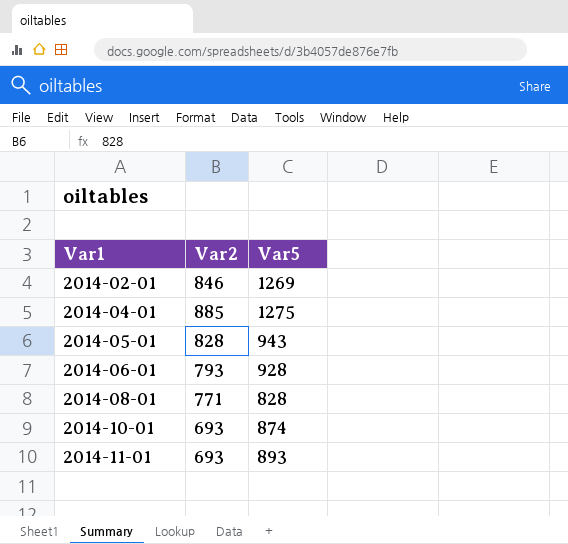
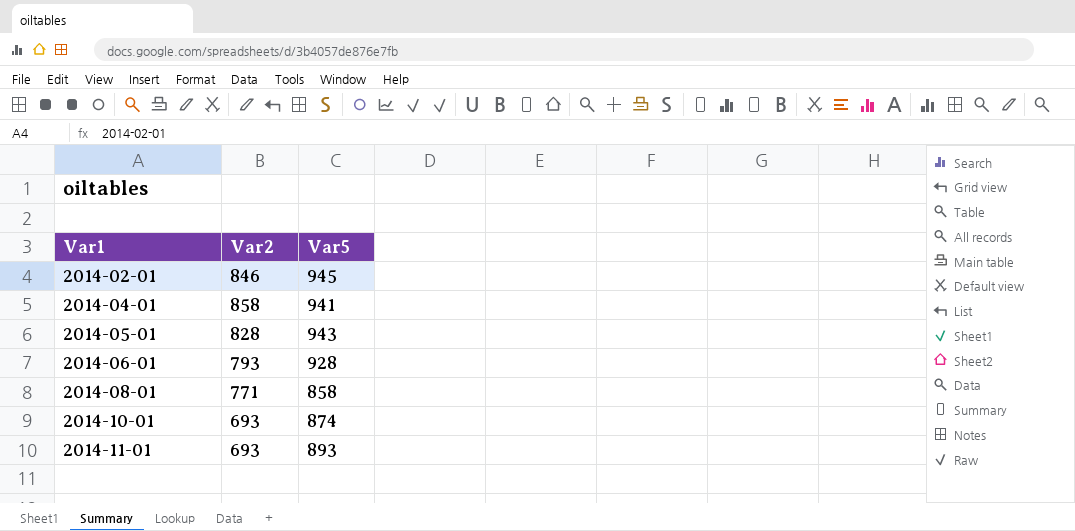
2014-02-01 | Var5: 1269 -> 945
2014-04-01 | Var2: 885 -> 858
2014-04-01 | Var5: 1275 -> 941
2014-08-01 | Var5: 828 -> 858

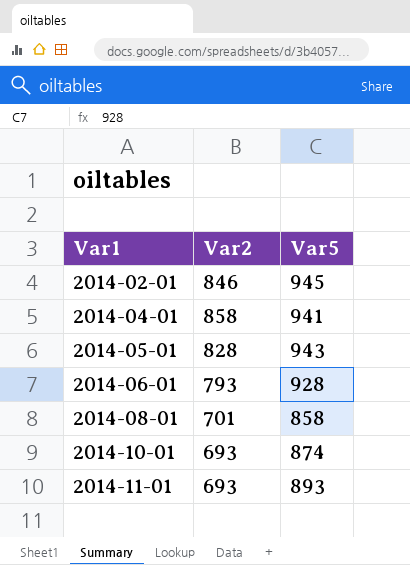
2014-08-01 | Var2: 771 -> 701

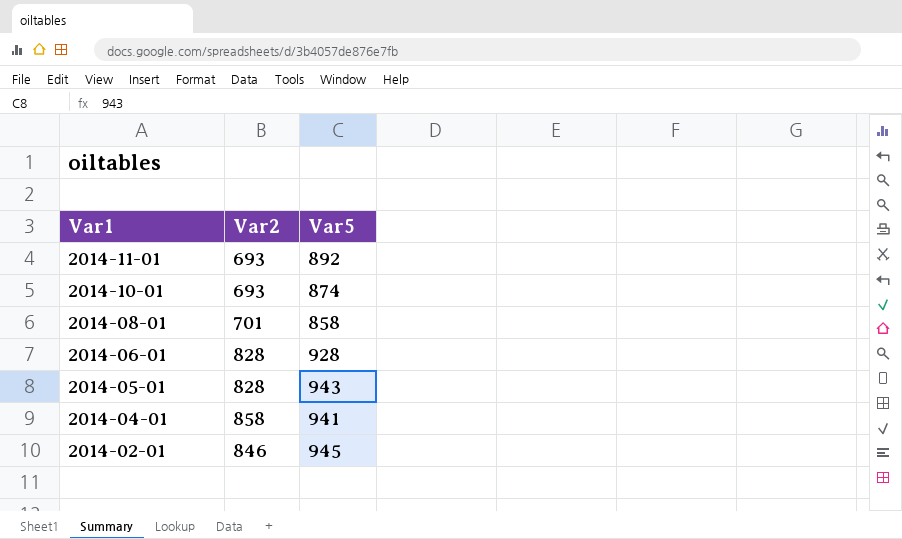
row order: Var1 ascending -> Var1 descending
2014-11-01 | Var5: 893 -> 892
2014-06-01 | Var2: 793 -> 828

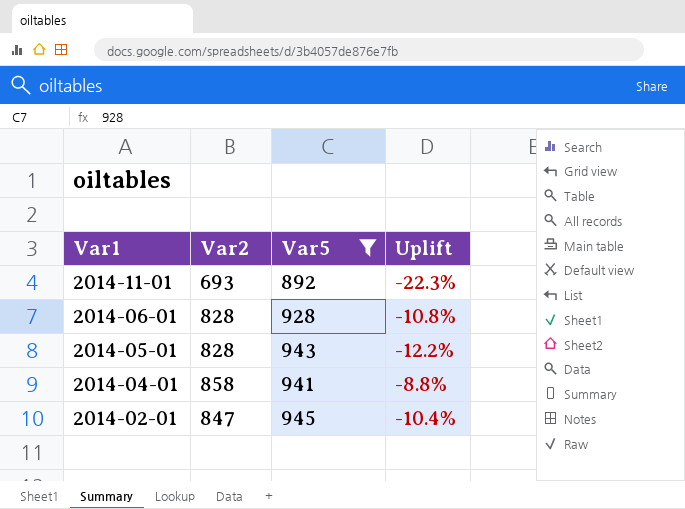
filter: none -> Var5 >= 892
column Uplift | formula: none -> ([Var2] - [Var5]) / [Var5]
2014-02-01 | Var2: 846 -> 847

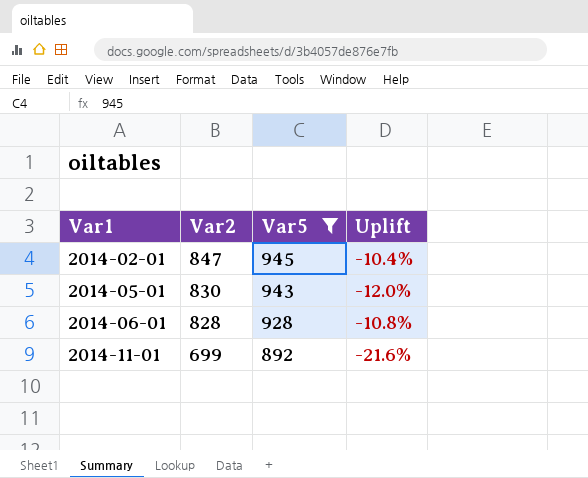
row order: Var1 descending -> Var1 ascending
row 2014-04-01: 858 | 941 | -8.8% -> none
2014-05-01 | Var2: 828 -> 830
2014-05-01 | Uplift: -12.2% -> -12.0%
2014-11-01 | Var2: 693 -> 699
2014-11-01 | Uplift: -22.3% -> -21.6%

